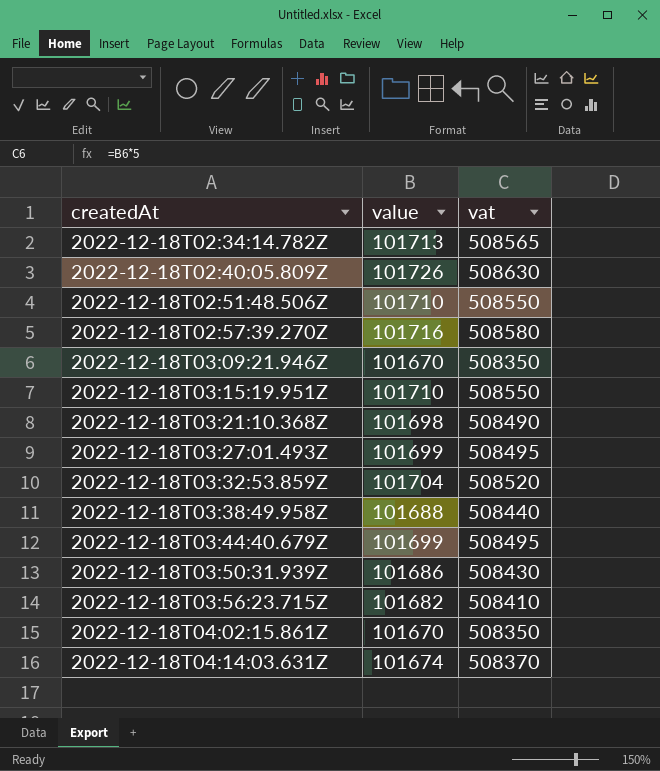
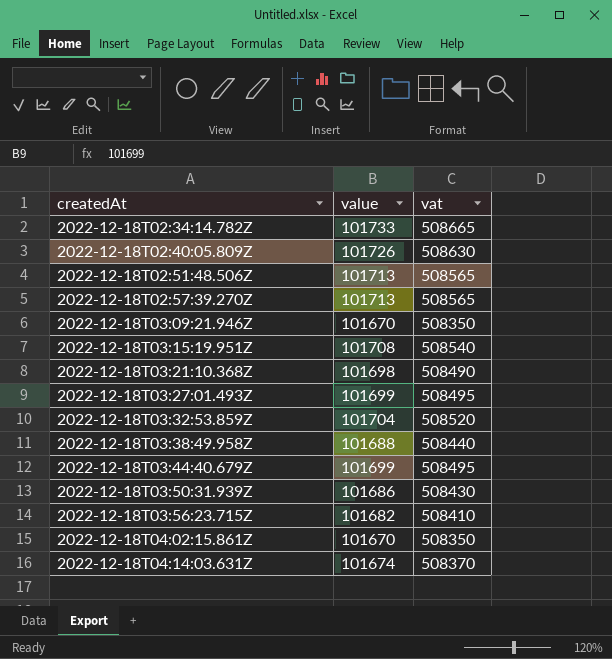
2022-12-18T02:34:14.782Z | value: 101713 -> 101733
2022-12-18T02:34:14.782Z | vat: 508565 -> 508665
2022-12-18T02:51:48.506Z | value: 101710 -> 101713
2022-12-18T02:51:48.506Z | vat: 508550 -> 508565
2022-12-18T02:57:39.270Z | value: 101716 -> 101713
2022-12-18T02:57:39.270Z | vat: 508580 -> 508565
2022-12-18T03:15:19.951Z | value: 101710 -> 101708
2022-12-18T03:15:19.951Z | vat: 508550 -> 508540

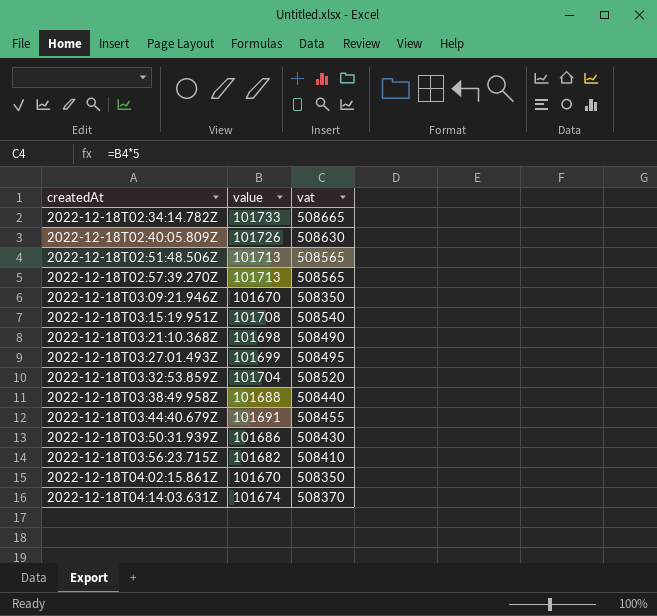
2022-12-18T03:44:40.679Z | value: 101699 -> 101691
2022-12-18T03:44:40.679Z | vat: 508495 -> 508455

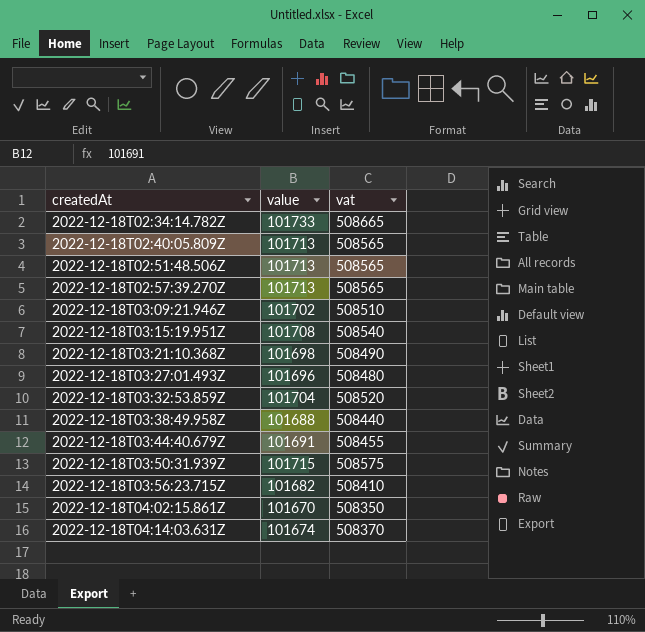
2022-12-18T02:40:05.809Z | value: 101726 -> 101713
2022-12-18T02:40:05.809Z | vat: 508630 -> 508565
2022-12-18T03:09:21.946Z | value: 101670 -> 101702
2022-12-18T03:09:21.946Z | vat: 508350 -> 508510
2022-12-18T03:27:01.493Z | value: 101699 -> 101696
2022-12-18T03:27:01.493Z | vat: 508495 -> 508480
2022-12-18T03:50:31.939Z | value: 101686 -> 101715
2022-12-18T03:50:31.939Z | vat: 508430 -> 508575

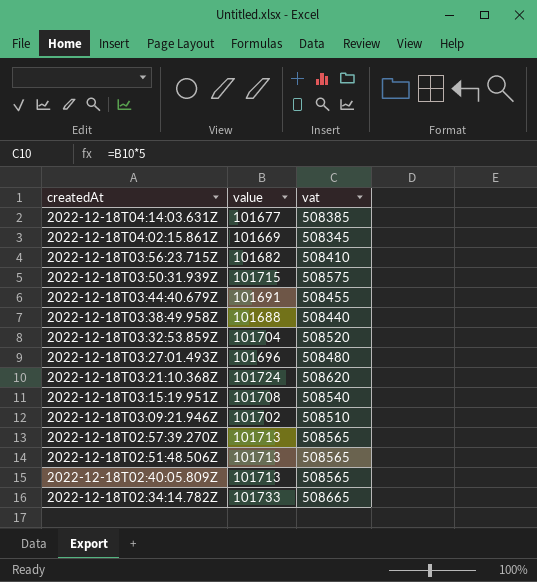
row order: createdAt ascending -> createdAt descending
2022-12-18T04:14:03.631Z | value: 101674 -> 101677
2022-12-18T04:14:03.631Z | vat: 508370 -> 508385
2022-12-18T04:02:15.861Z | value: 101670 -> 101669
2022-12-18T04:02:15.861Z | vat: 508350 -> 508345
2022-12-18T03:21:10.368Z | value: 101698 -> 101724
2022-12-18T03:21:10.368Z | vat: 508490 -> 508620

